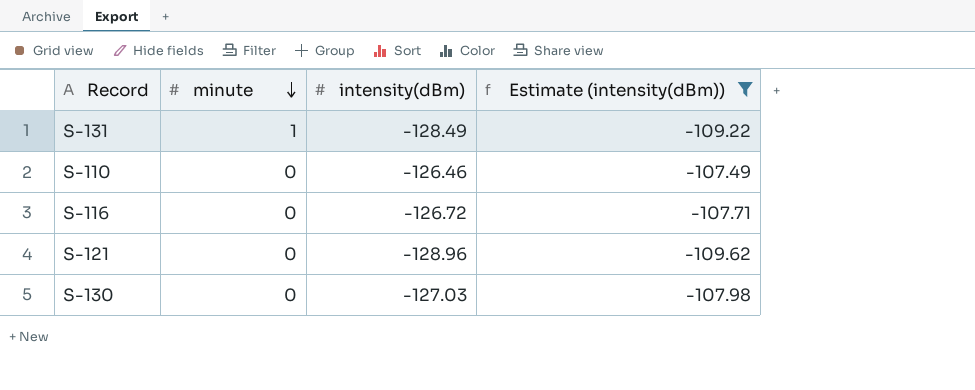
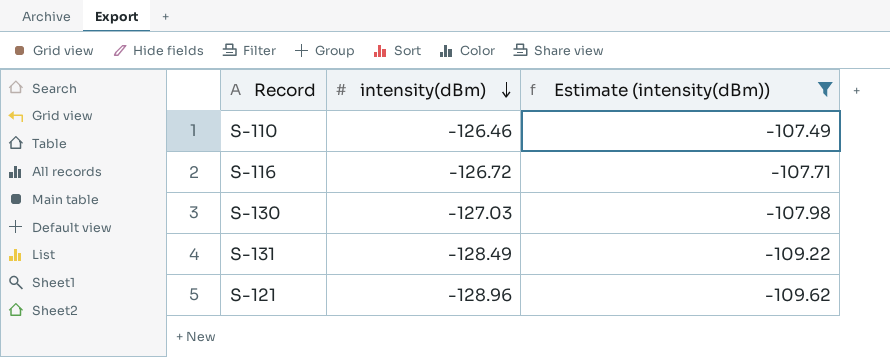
row order: minute descending -> intensity(dBm) descending
column minute | position: 2 -> none

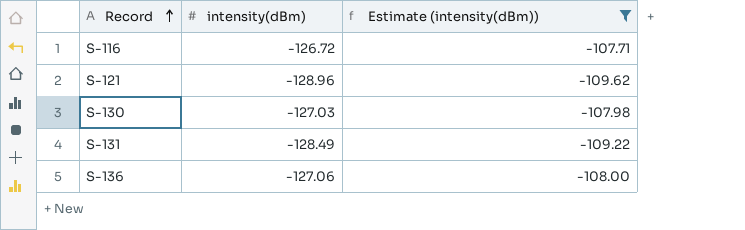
row order: intensity(dBm) descending -> Record ascending
row S-110: -126.46 | -107.49 -> none
row S-136: none -> -127.06 | -108.00

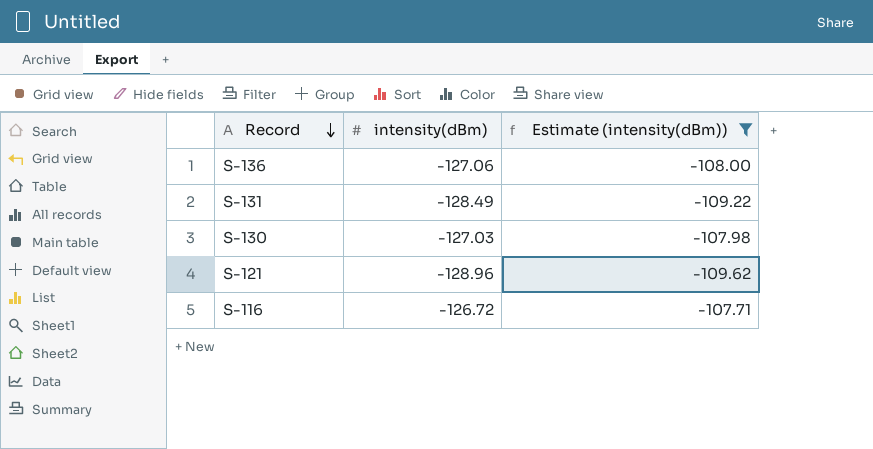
row order: Record ascending -> Record descending

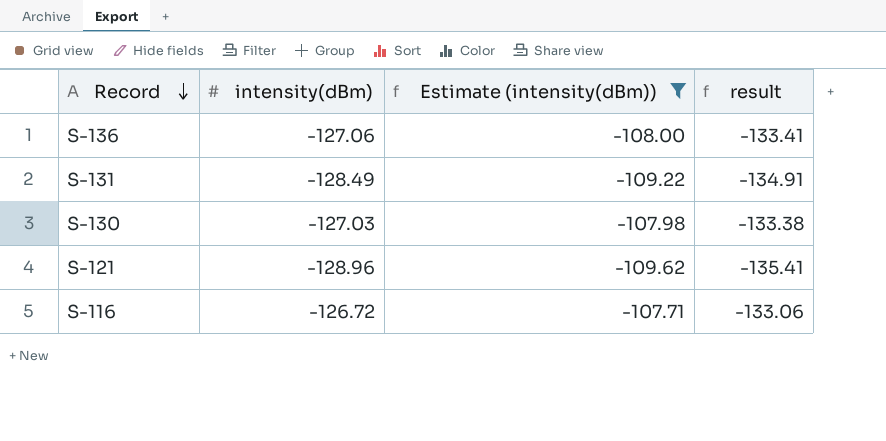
column result | formula: none -> [intensity(dBm)] * 1.05

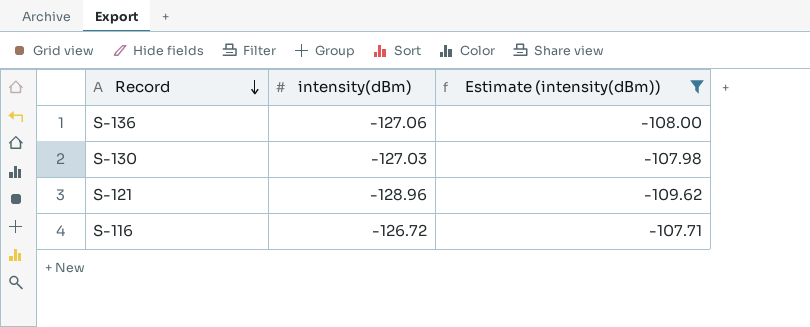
column result | formula: [intensity(dBm)] * 1.05 -> none
row S-131: -128.49 | -109.22 | -134.91 -> none

